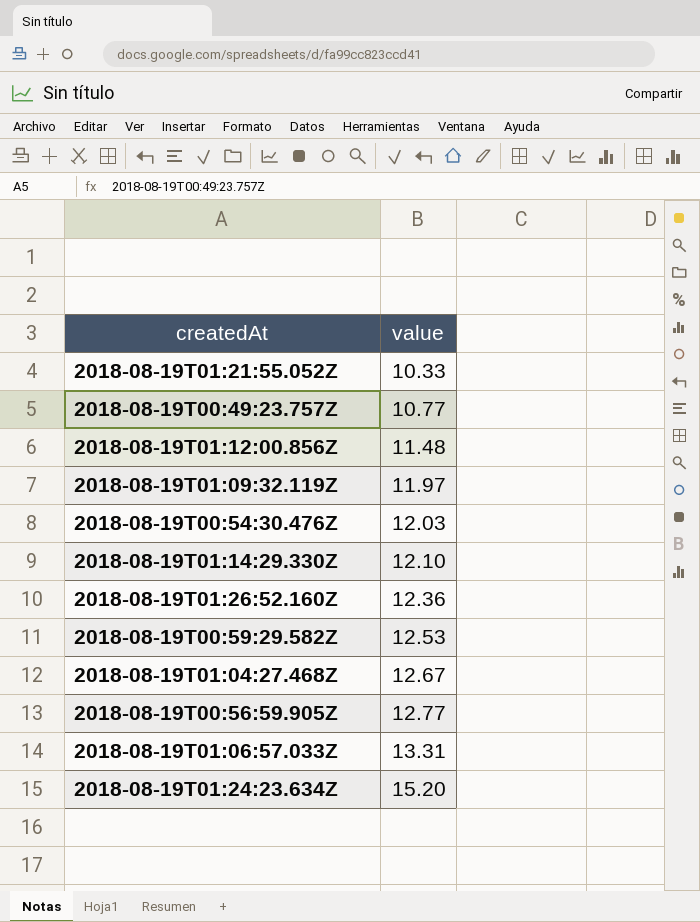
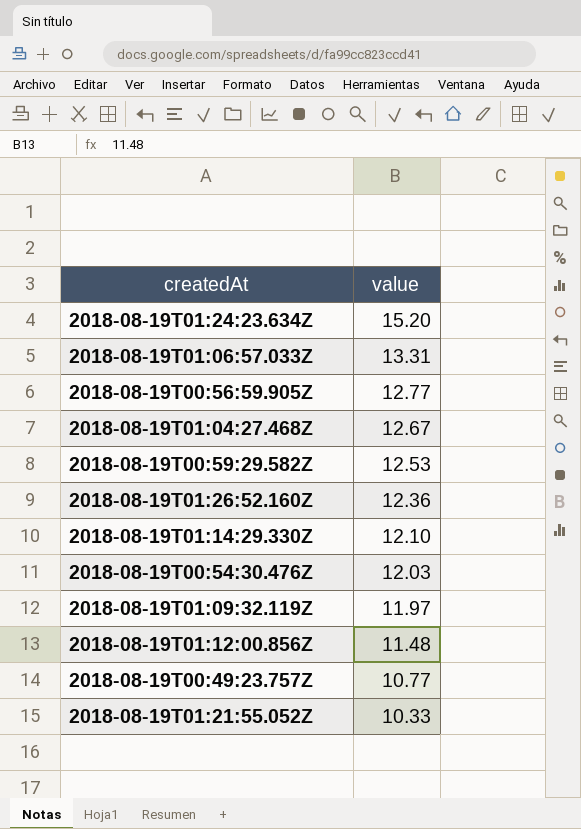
row order: value ascending -> value descending

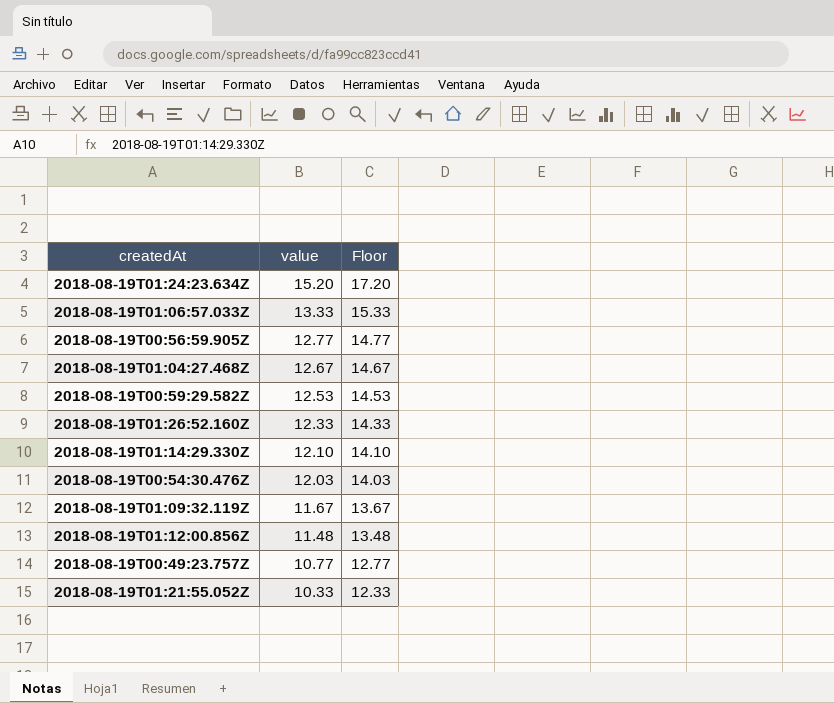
column Floor | formula: none -> [value] + 2
2018-08-19T01:06:57.033Z | value: 13.31 -> 13.33
2018-08-19T01:26:52.160Z | value: 12.36 -> 12.33
2018-08-19T01:09:32.119Z | value: 11.97 -> 11.67

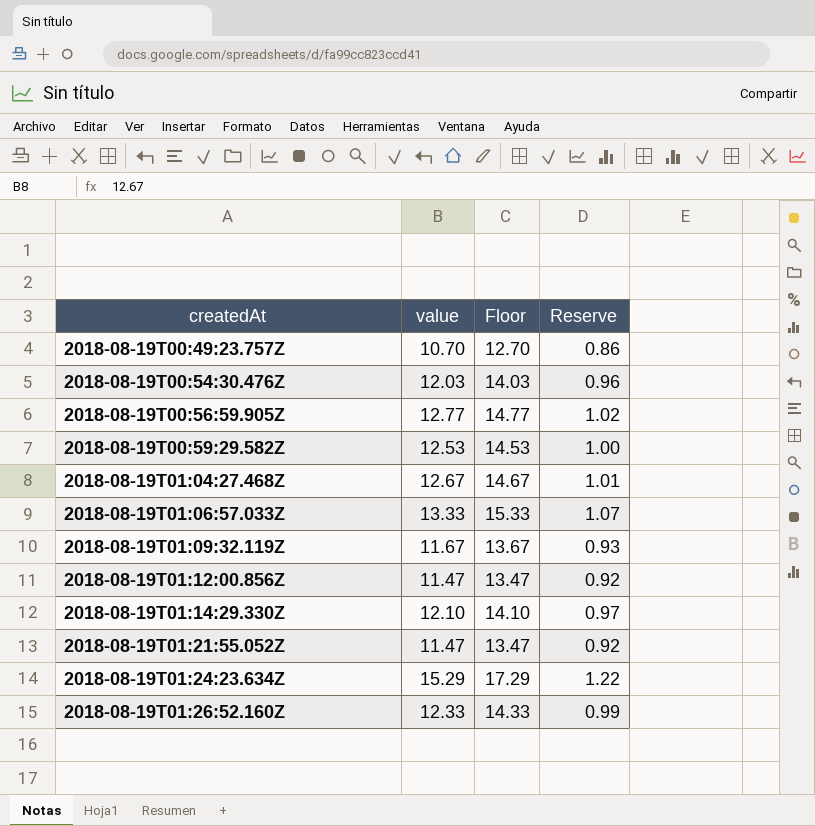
row order: value descending -> createdAt ascending
column Reserve | formula: none -> [value] * 0.08
2018-08-19T00:49:23.757Z | value: 10.77 -> 10.70
2018-08-19T00:49:23.757Z | Floor: 12.77 -> 12.70
2018-08-19T01:12:00.856Z | value: 11.48 -> 11.47
2018-08-19T01:12:00.856Z | Floor: 13.48 -> 13.47
2018-08-19T01:21:55.052Z | value: 10.33 -> 11.47
2018-08-19T01:21:55.052Z | Floor: 12.33 -> 13.47
2018-08-19T01:24:23.634Z | value: 15.20 -> 15.29
2018-08-19T01:24:23.634Z | Floor: 17.20 -> 17.29

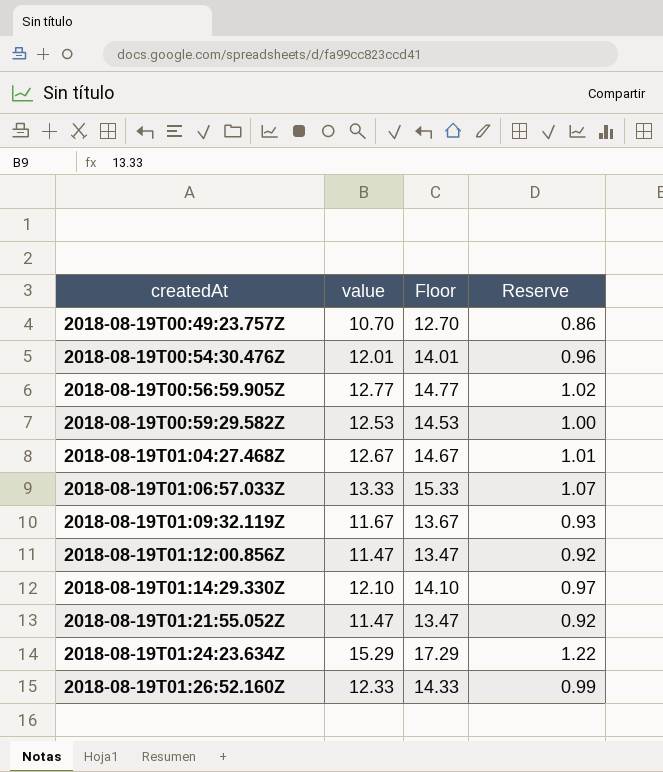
2018-08-19T00:54:30.476Z | value: 12.03 -> 12.01
2018-08-19T00:54:30.476Z | Floor: 14.03 -> 14.01

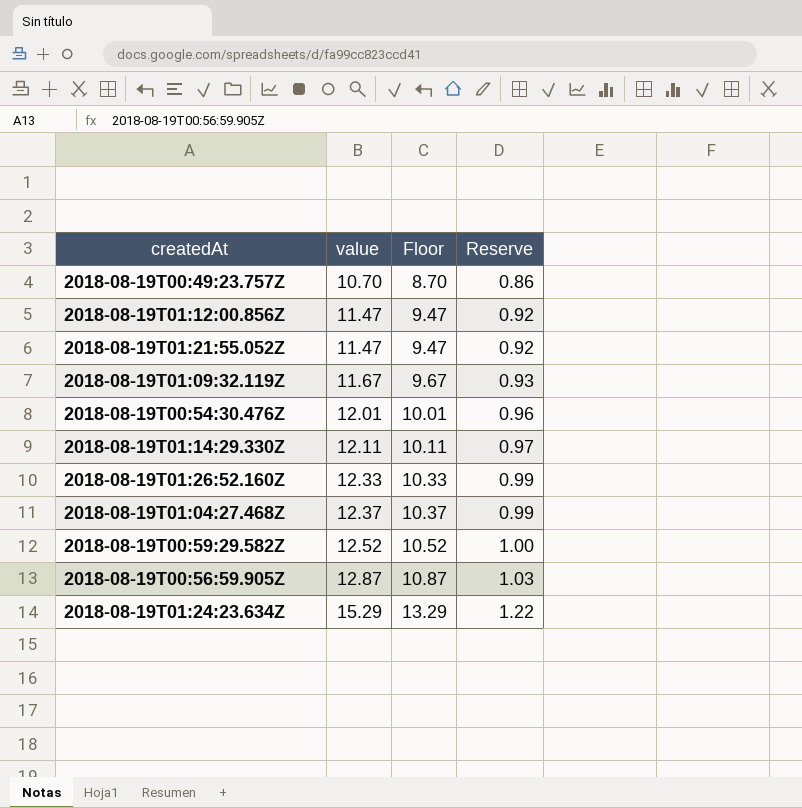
row order: createdAt ascending -> value ascending
column Floor | formula: [value] + 2 -> [value] - 2
row 2018-08-19T01:06:57.033Z: 13.33 | 15.33 | 1.07 -> none
2018-08-19T01:14:29.330Z | value: 12.10 -> 12.11
2018-08-19T01:04:27.468Z | value: 12.67 -> 12.37
2018-08-19T01:04:27.468Z | Reserve: 1.01 -> 0.99
2018-08-19T00:59:29.582Z | value: 12.53 -> 12.52
2018-08-19T00:56:59.905Z | value: 12.77 -> 12.87
2018-08-19T00:56:59.905Z | Reserve: 1.02 -> 1.03

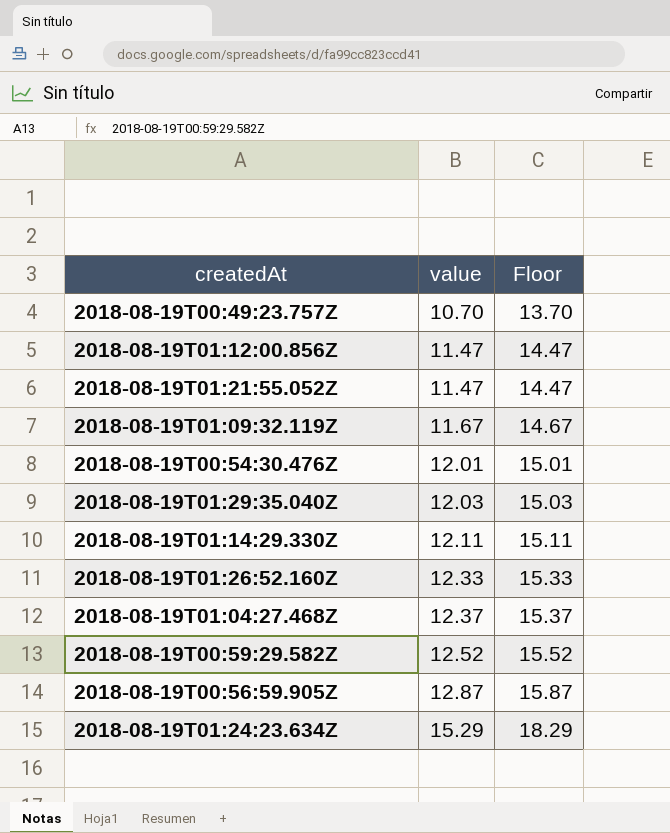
column Reserve | formula: [value] * 0.08 -> none
column Floor | formula: [value] - 2 -> [value] + 3
row 2018-08-19T01:29:35.040Z: none -> 12.03 | 15.03

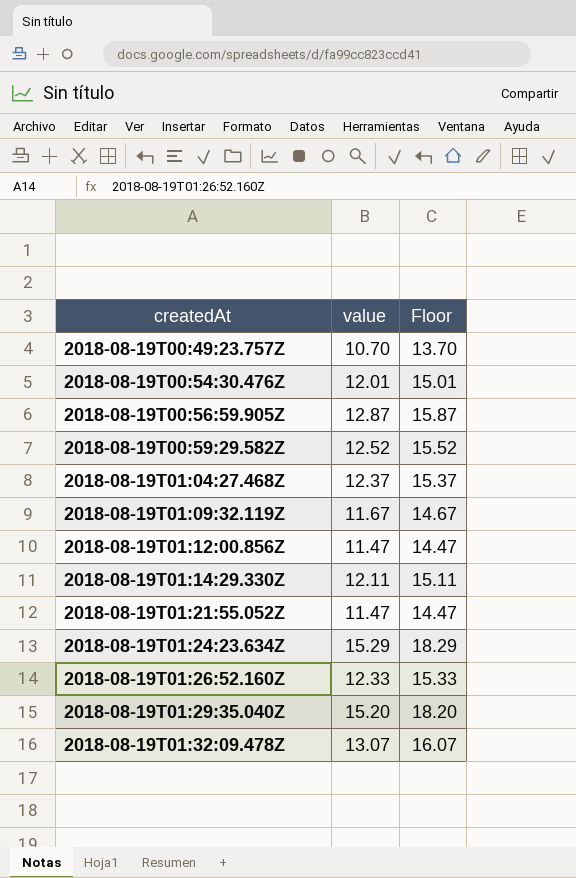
row order: value ascending -> createdAt ascending
2018-08-19T01:29:35.040Z | value: 12.03 -> 15.20
2018-08-19T01:29:35.040Z | Floor: 15.03 -> 18.20
row 2018-08-19T01:32:09.478Z: none -> 13.07 | 16.07

